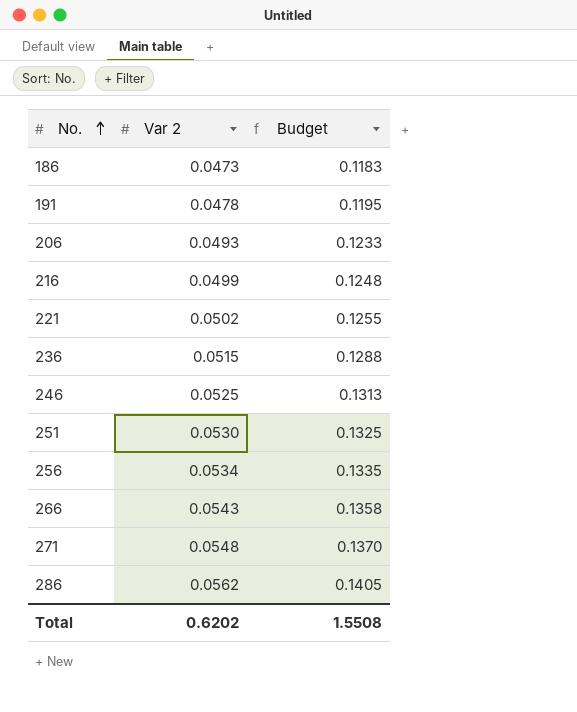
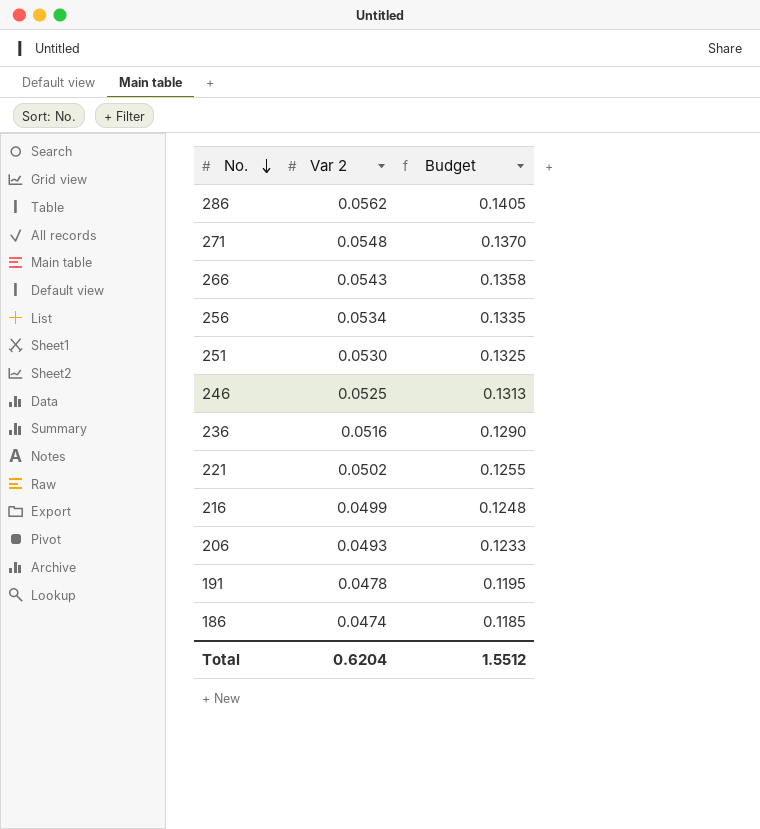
row order: No. ascending -> No. descending
236 | Var 2: 0.0515 -> 0.0516
236 | Budget: 0.1288 -> 0.1290
186 | Var 2: 0.0473 -> 0.0474
186 | Budget: 0.1183 -> 0.1185
Total | Var 2: 0.6202 -> 0.6204
Total | Budget: 1.5508 -> 1.5512

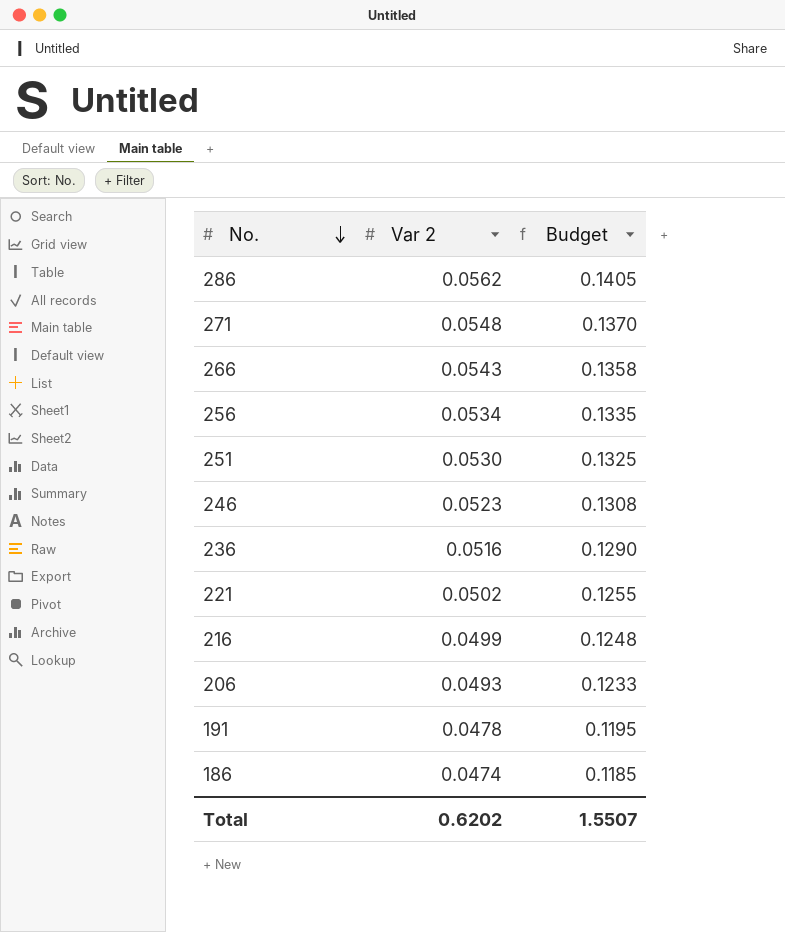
246 | Var 2: 0.0525 -> 0.0523
246 | Budget: 0.1313 -> 0.1308
Total | Var 2: 0.6204 -> 0.6202
Total | Budget: 1.5512 -> 1.5507

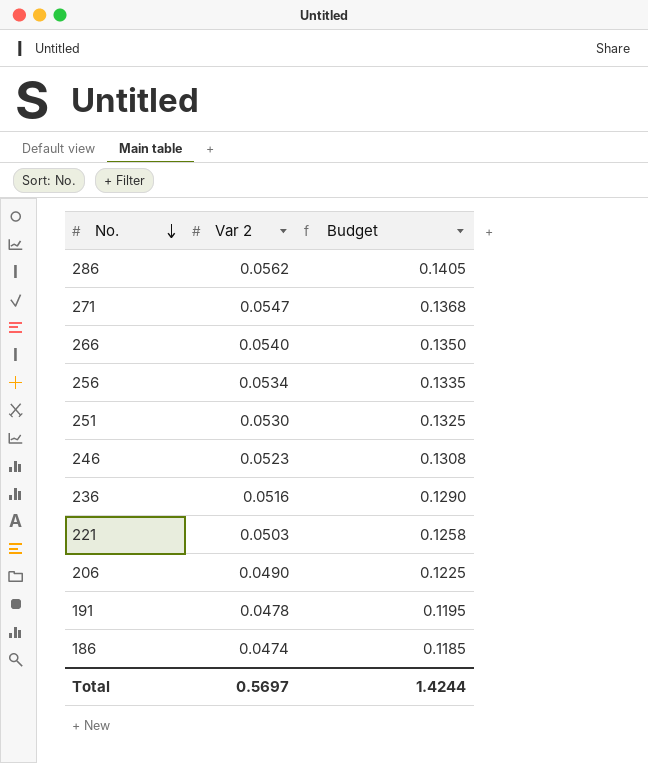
row 216: 0.0499 | 0.1248 -> none
271 | Var 2: 0.0548 -> 0.0547
271 | Budget: 0.1370 -> 0.1368
266 | Var 2: 0.0543 -> 0.0540
266 | Budget: 0.1358 -> 0.1350
221 | Var 2: 0.0502 -> 0.0503
221 | Budget: 0.1255 -> 0.1258
206 | Var 2: 0.0493 -> 0.0490
206 | Budget: 0.1233 -> 0.1225
Total | Var 2: 0.6202 -> 0.5697
Total | Budget: 1.5507 -> 1.4244

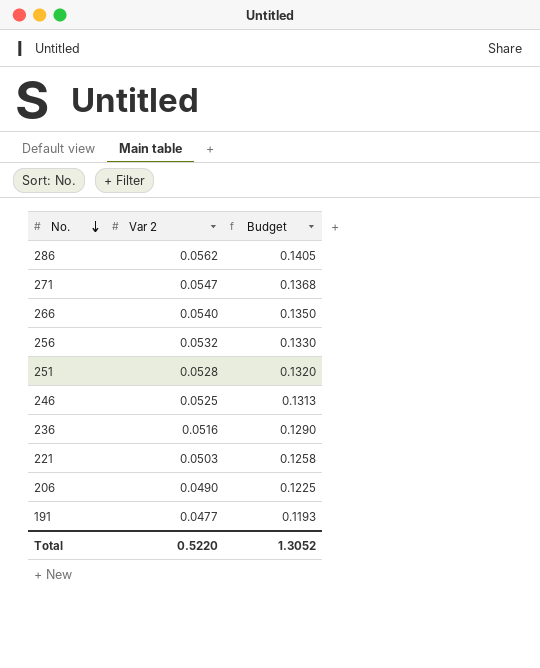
row 186: 0.0474 | 0.1185 -> none
256 | Var 2: 0.0534 -> 0.0532
256 | Budget: 0.1335 -> 0.1330
251 | Var 2: 0.0530 -> 0.0528
251 | Budget: 0.1325 -> 0.1320
246 | Var 2: 0.0523 -> 0.0525
246 | Budget: 0.1308 -> 0.1313
191 | Var 2: 0.0478 -> 0.0477
191 | Budget: 0.1195 -> 0.1193
Total | Var 2: 0.5697 -> 0.5220
Total | Budget: 1.4244 -> 1.3052

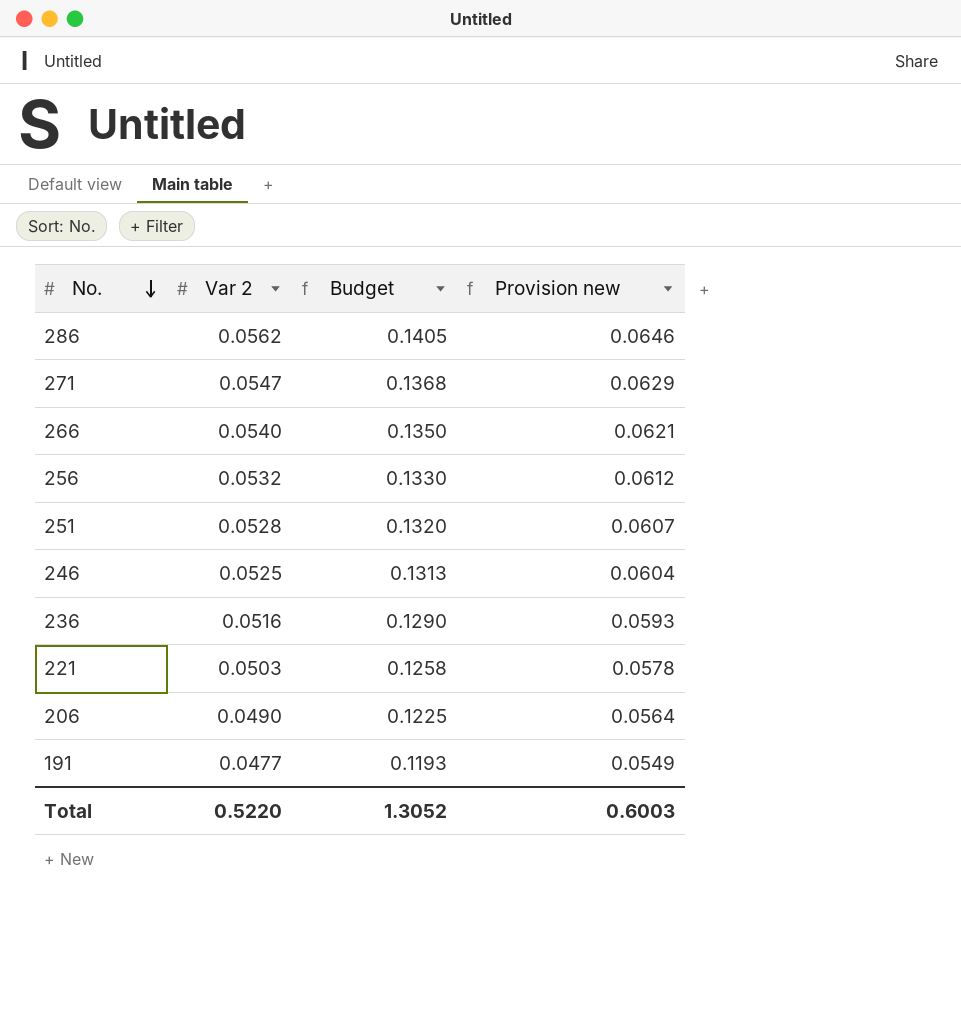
column Provision new | formula: none -> [Var 2] * 1.15

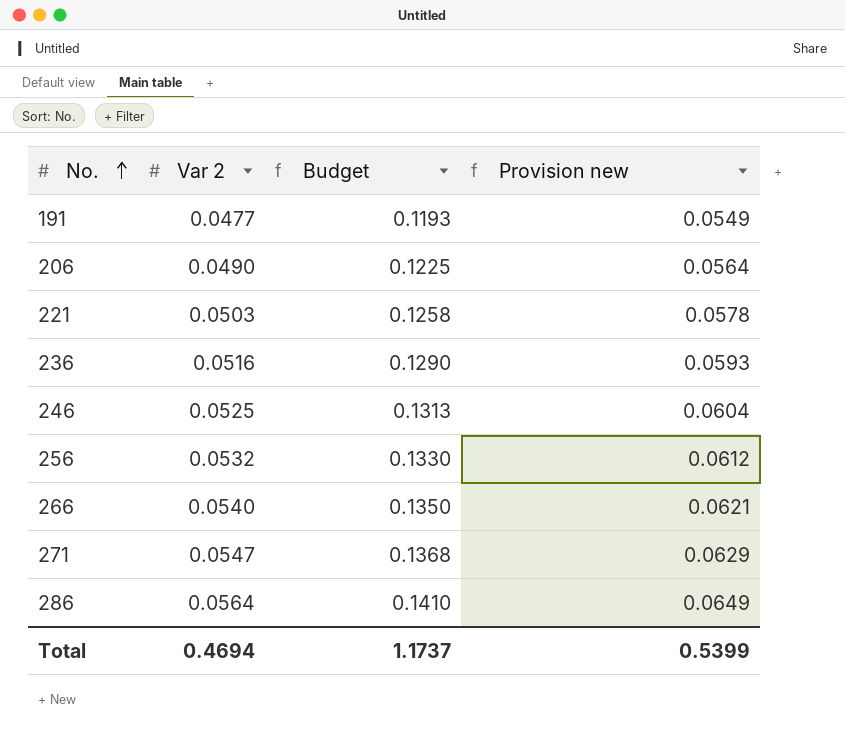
row order: No. descending -> No. ascending
row 251: 0.0528 | 0.1320 | 0.0607 -> none
286 | Var 2: 0.0562 -> 0.0564
286 | Budget: 0.1405 -> 0.1410
286 | Provision new: 0.0646 -> 0.0649
Total | Var 2: 0.5220 -> 0.4694
Total | Budget: 1.3052 -> 1.1737
Total | Provision new: 0.6003 -> 0.5399

